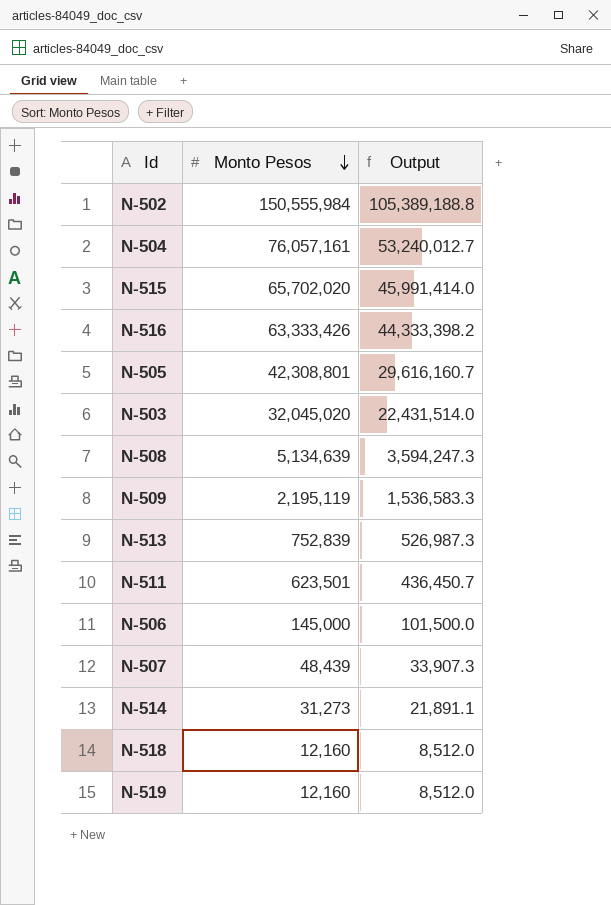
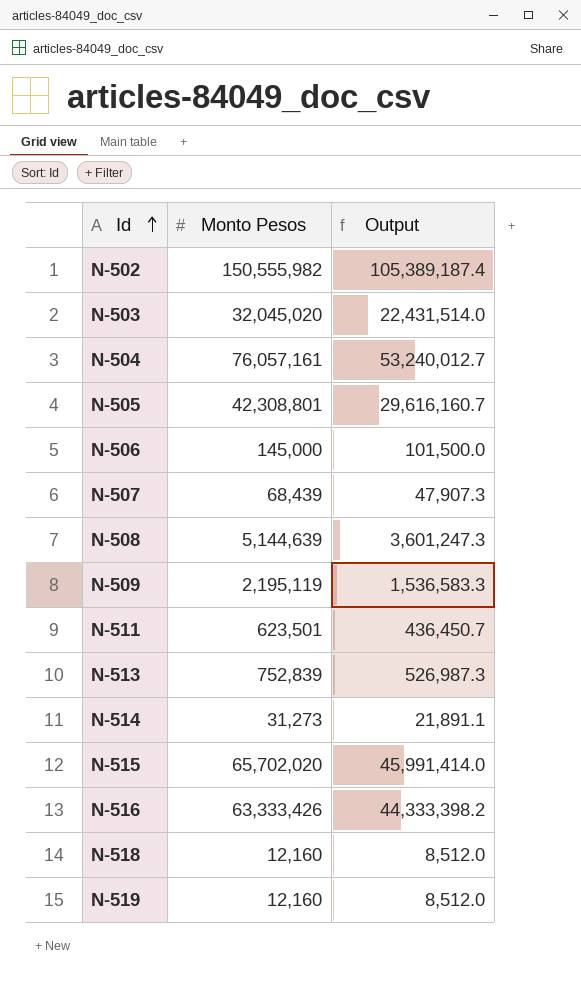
row order: Monto Pesos descending -> Id ascending
N-502 | Monto Pesos: 150,555,984 -> 150,555,982
N-502 | Output: 105,389,188.8 -> 105,389,187.4
N-507 | Monto Pesos: 48,439 -> 68,439
N-507 | Output: 33,907.3 -> 47,907.3
N-508 | Monto Pesos: 5,134,639 -> 5,144,639
N-508 | Output: 3,594,247.3 -> 3,601,247.3

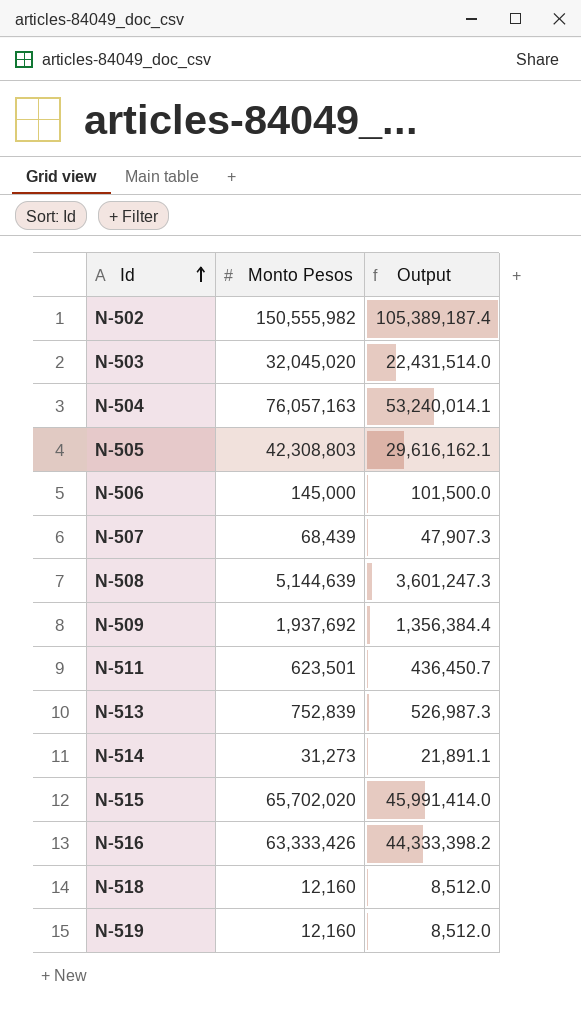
N-504 | Monto Pesos: 76,057,161 -> 76,057,163
N-504 | Output: 53,240,012.7 -> 53,240,014.1
N-505 | Monto Pesos: 42,308,801 -> 42,308,803
N-505 | Output: 29,616,160.7 -> 29,616,162.1
N-509 | Monto Pesos: 2,195,119 -> 1,937,692
N-509 | Output: 1,536,583.3 -> 1,356,384.4

